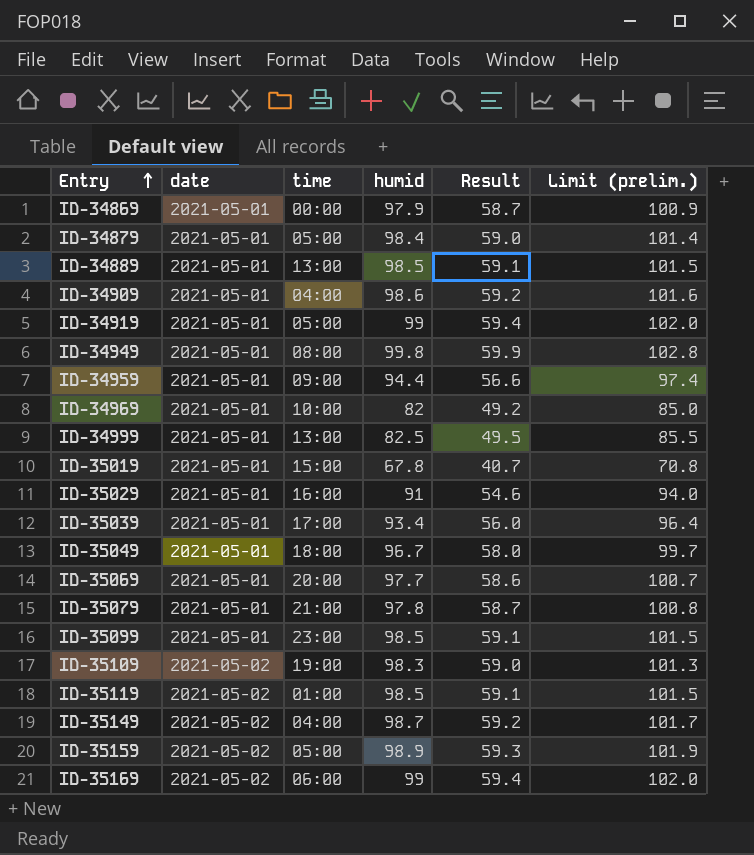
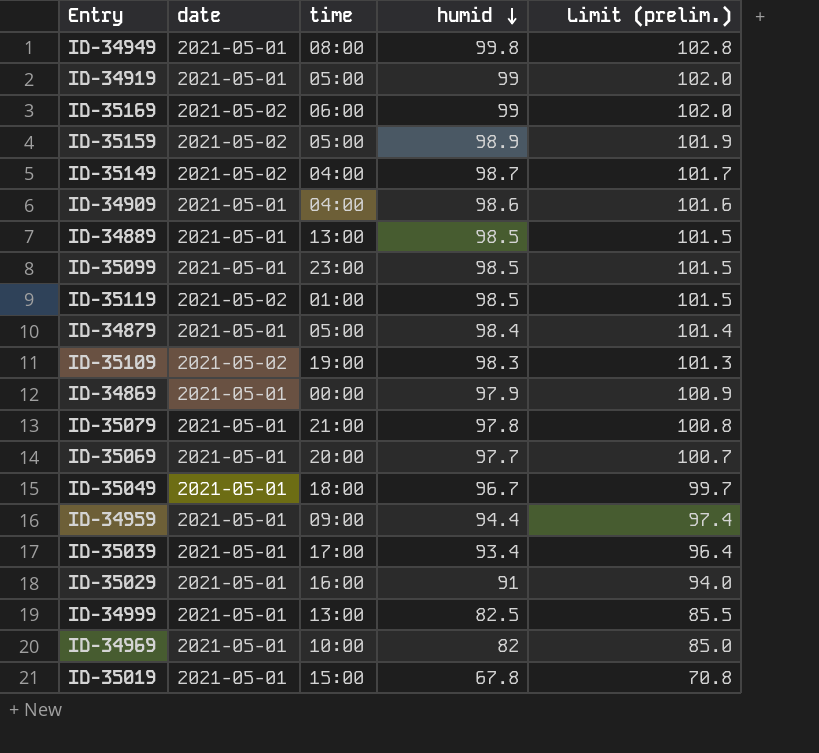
row order: Entry ascending -> humid descending
column Result | formula: [humid] * 0.6 -> none

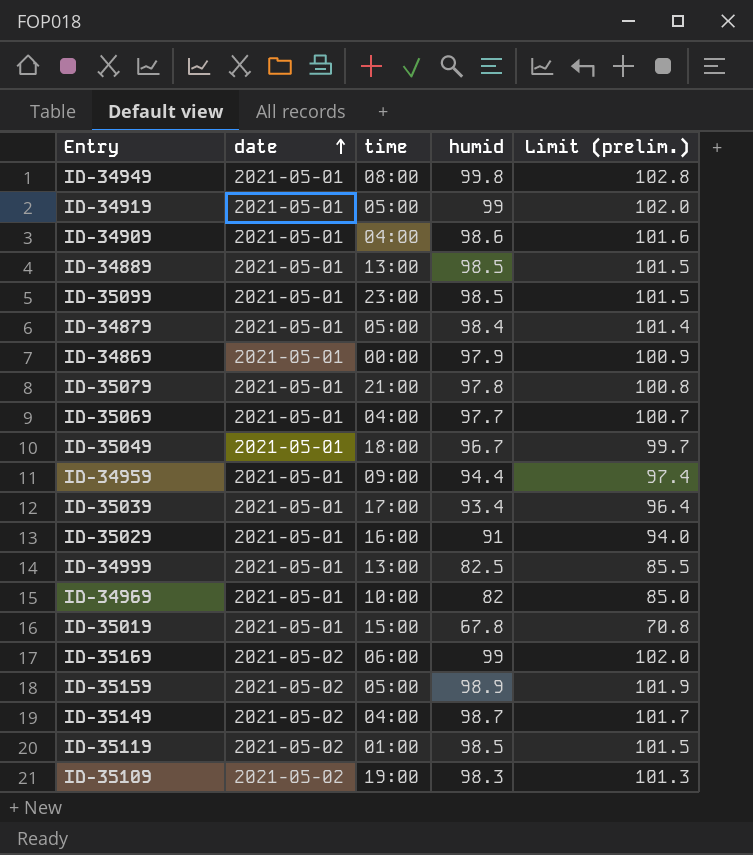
row order: humid descending -> date ascending
ID-35069 | time: 20:00 -> 04:00

